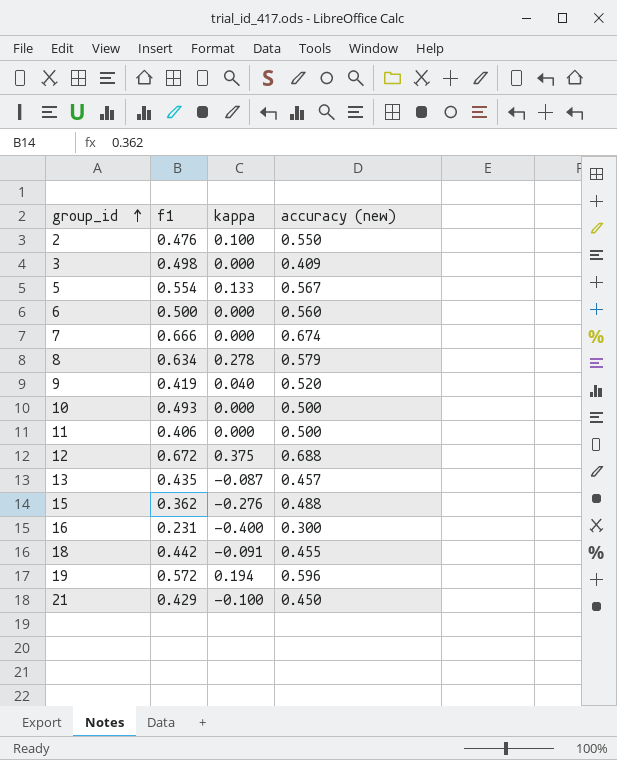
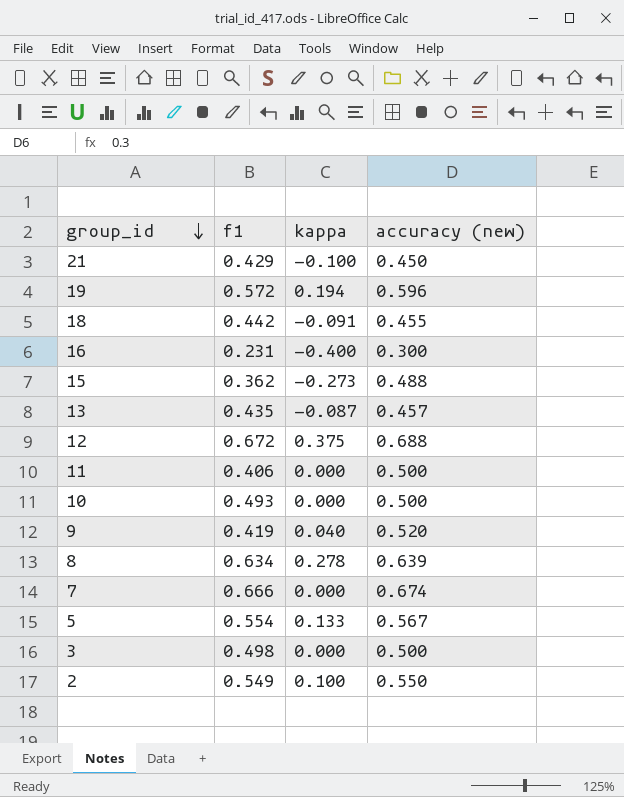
row order: group_id ascending -> group_id descending
row 6: 0.500 | 0.000 | 0.560 -> none
15 | kappa: -0.276 -> -0.273
8 | accuracy (new): 0.579 -> 0.639
3 | accuracy (new): 0.409 -> 0.500
2 | f1: 0.476 -> 0.549

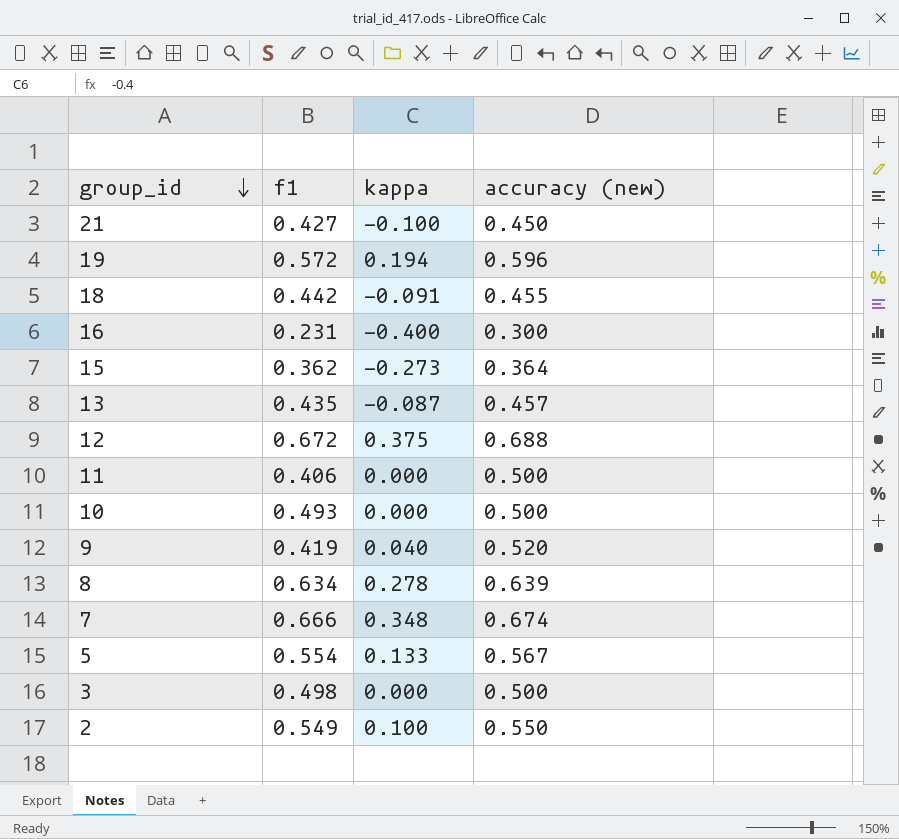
21 | f1: 0.429 -> 0.427
15 | accuracy (new): 0.488 -> 0.364
7 | kappa: 0.000 -> 0.348

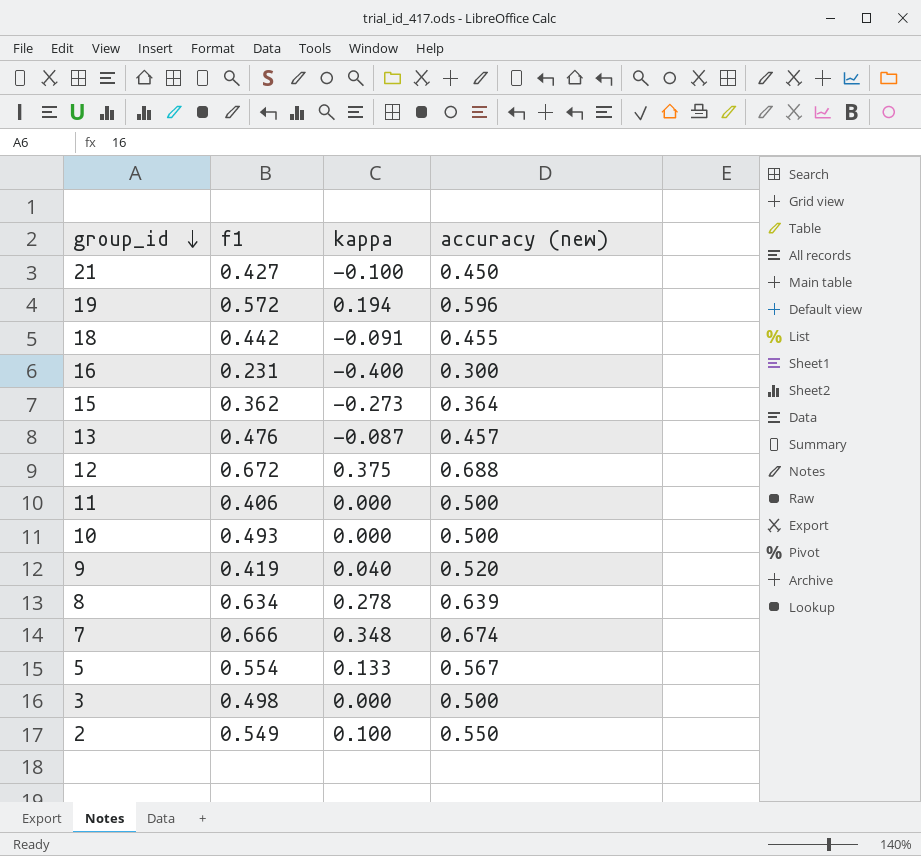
13 | f1: 0.435 -> 0.476

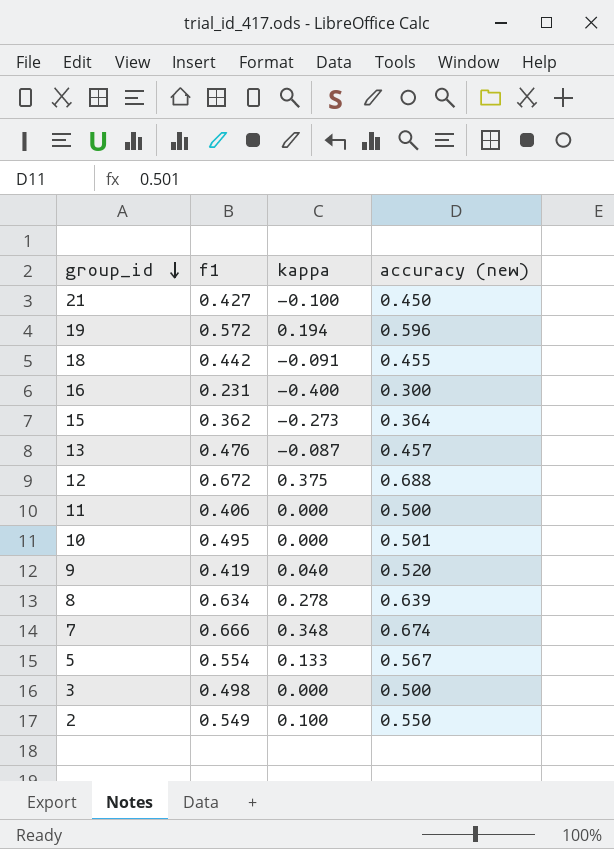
10 | f1: 0.493 -> 0.495
10 | accuracy (new): 0.500 -> 0.501

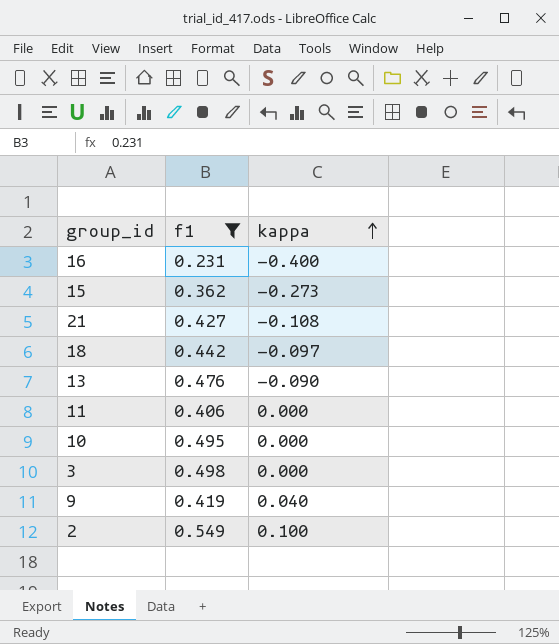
filter: none -> f1 <= 0.549
row order: group_id descending -> kappa ascending
column accuracy (new) | position: 4 -> none
21 | kappa: -0.100 -> -0.108
18 | kappa: -0.091 -> -0.097
13 | kappa: -0.087 -> -0.090

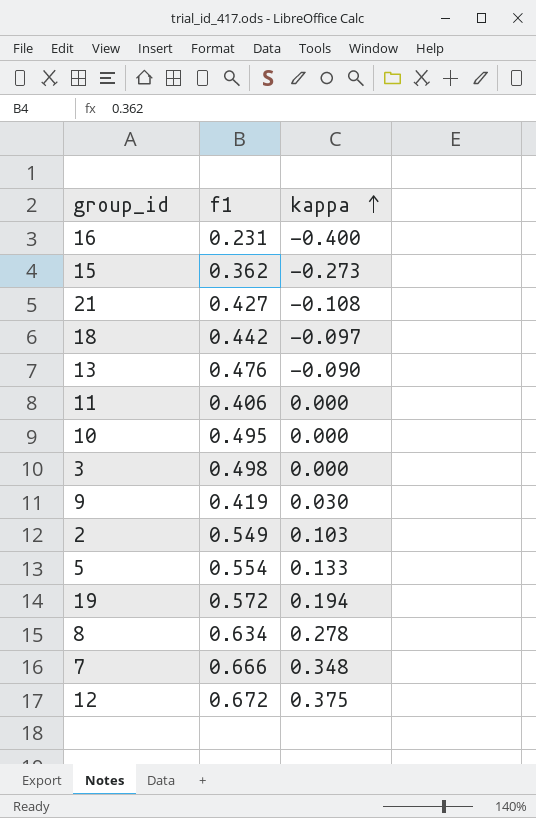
filter: f1 <= 0.549 -> none
9 | kappa: 0.040 -> 0.030
2 | kappa: 0.100 -> 0.103

